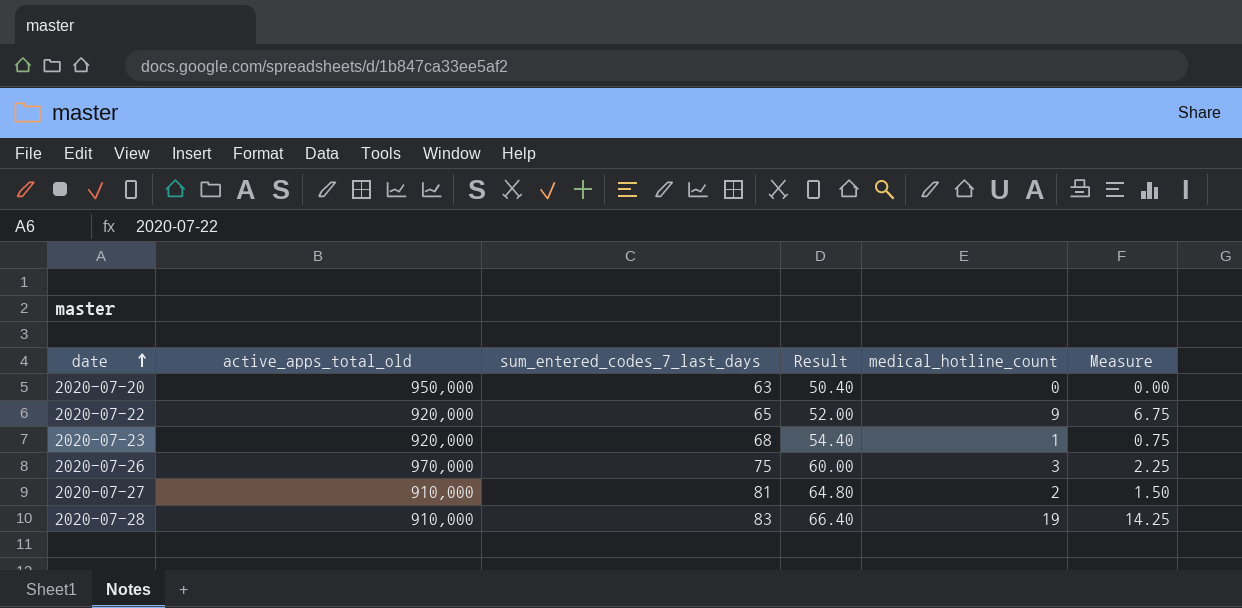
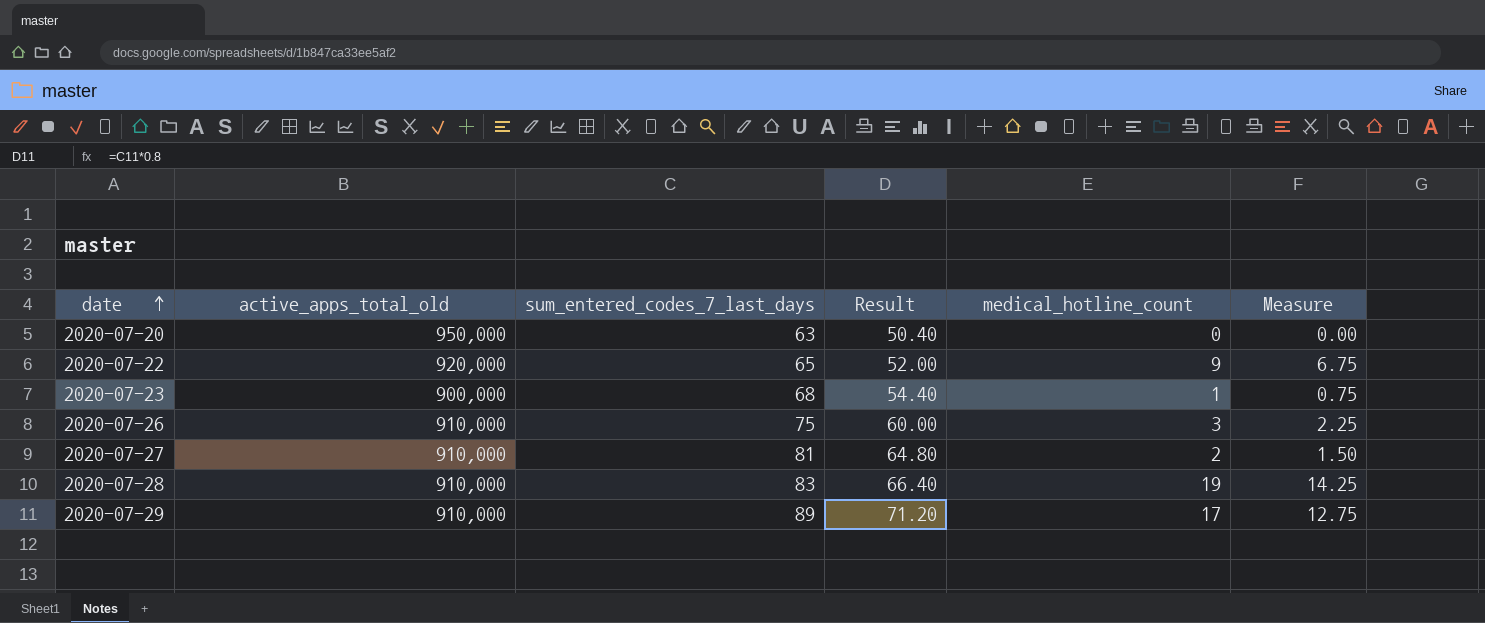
2020-07-23 | active_apps_total_old: 920,000 -> 900,000
2020-07-26 | active_apps_total_old: 970,000 -> 910,000
row 2020-07-29: none -> 910,000 | 89 | 71.20 | 17 | 12.75

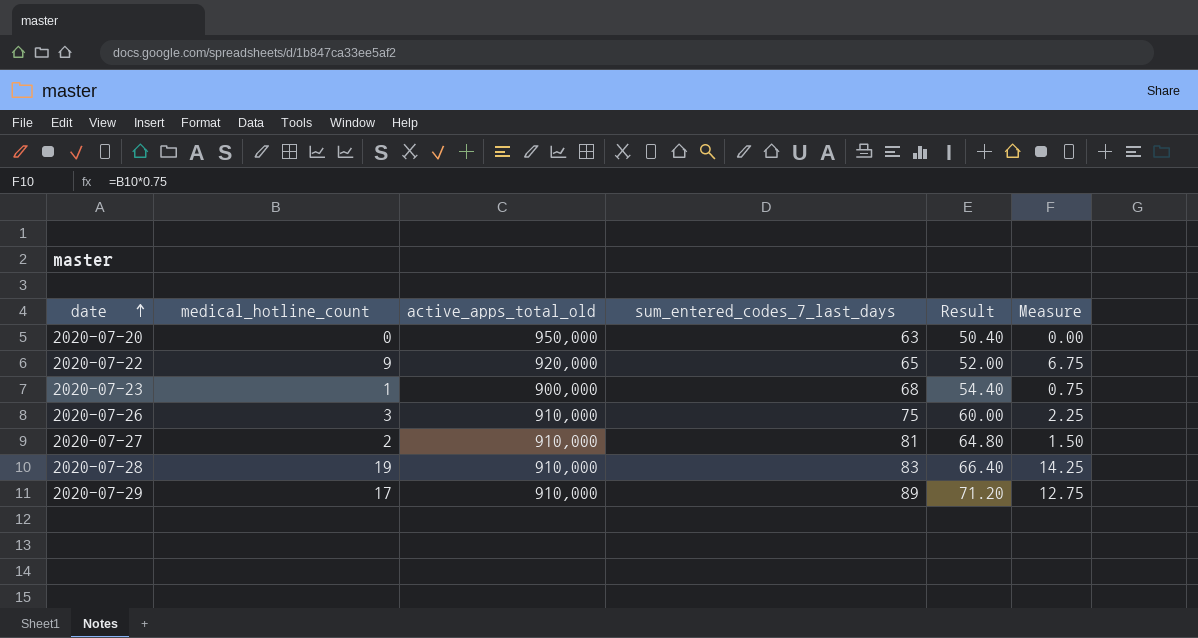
column medical_hotline_count | position: 5 -> 2

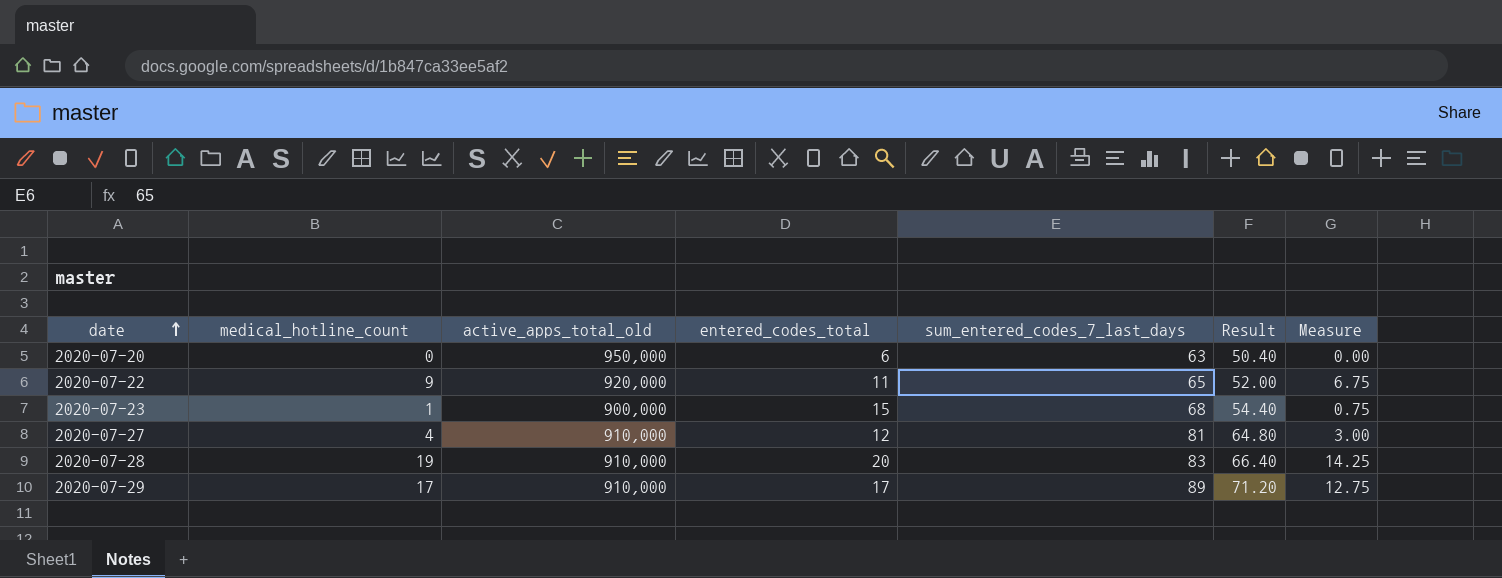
column entered_codes_total | position: none -> 4
row 2020-07-26: 3 | 910,000 | 75 | 60.00 | 2.25 -> none
2020-07-27 | medical_hotline_count: 2 -> 4
2020-07-27 | Measure: 1.50 -> 3.00

